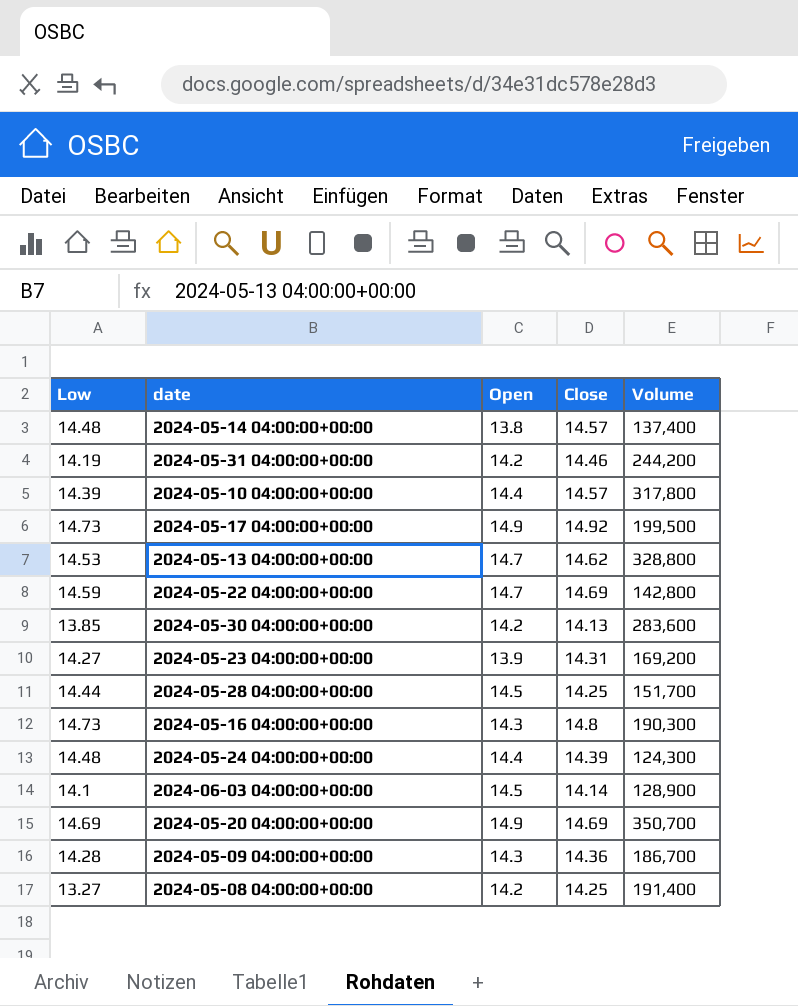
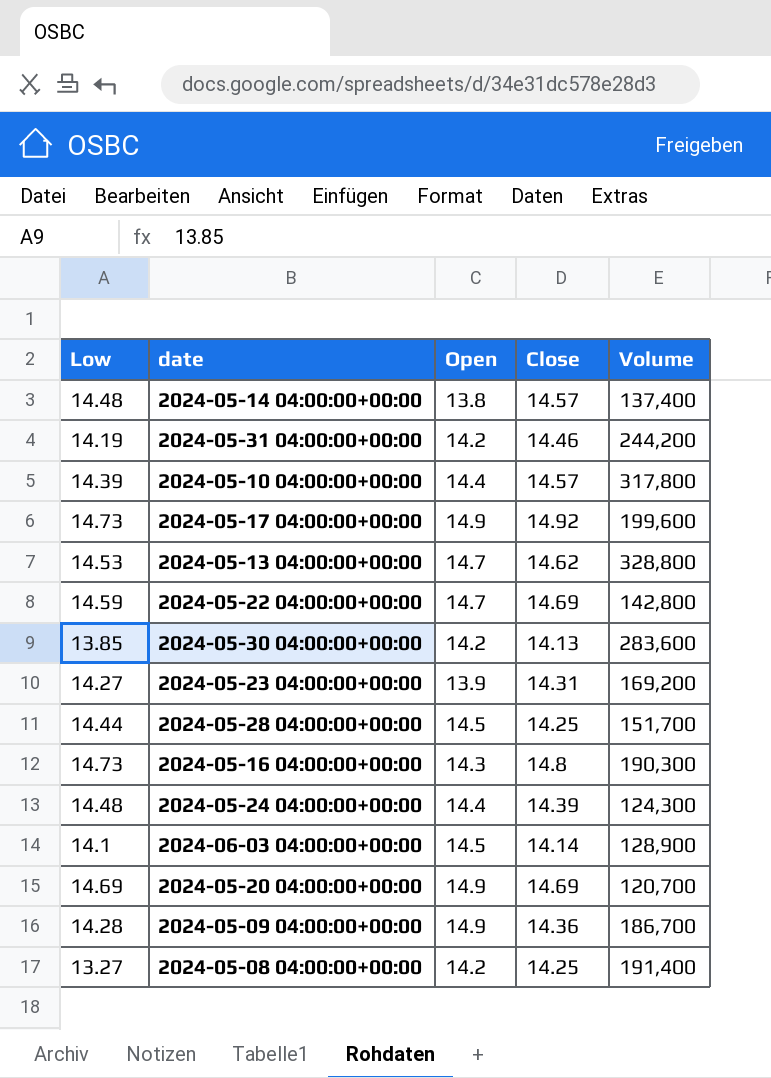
2024-05-17 04:00:00+00:00 | Volume: 199,500 -> 199,600
2024-05-20 04:00:00+00:00 | Volume: 350,700 -> 120,700
2024-05-09 04:00:00+00:00 | Open: 14.3 -> 14.9

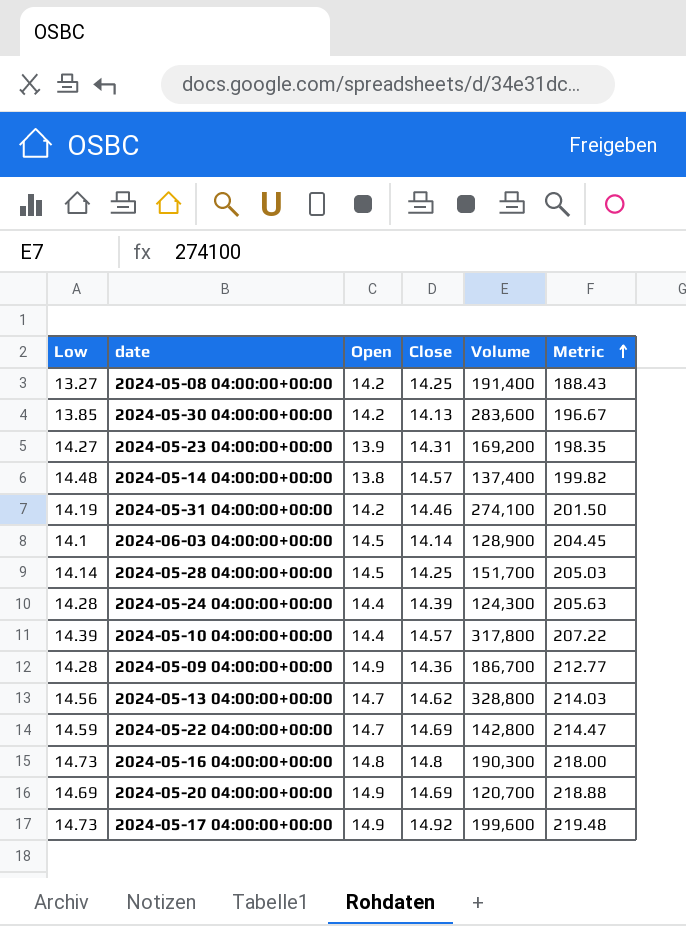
row order: none -> Metric ascending
column Metric | formula: none -> [Low] * [Open]
2024-05-31 04:00:00+00:00 | Volume: 244,200 -> 274,100
2024-05-28 04:00:00+00:00 | Low: 14.44 -> 14.14
2024-05-24 04:00:00+00:00 | Low: 14.48 -> 14.28
2024-05-13 04:00:00+00:00 | Low: 14.53 -> 14.56
2024-05-16 04:00:00+00:00 | Open: 14.3 -> 14.8

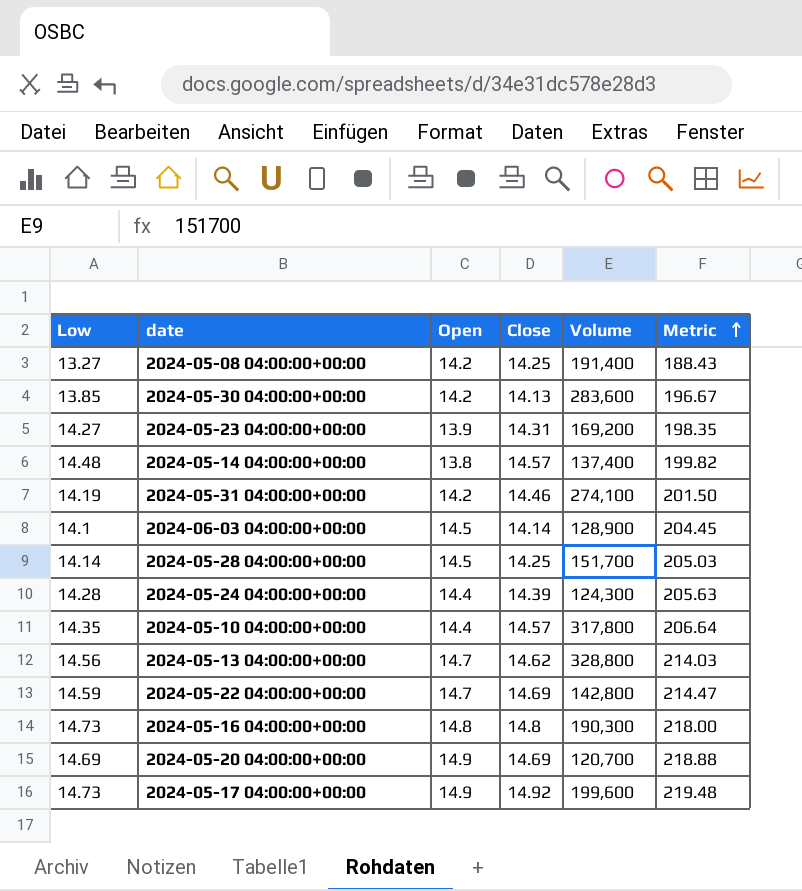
row 2024-05-09 04:00:00+00:00: 14.28 | 14.9 | 14.36 | 186,700 | 212.77 -> none
2024-05-10 04:00:00+00:00 | Low: 14.39 -> 14.35
2024-05-10 04:00:00+00:00 | Metric: 207.22 -> 206.64

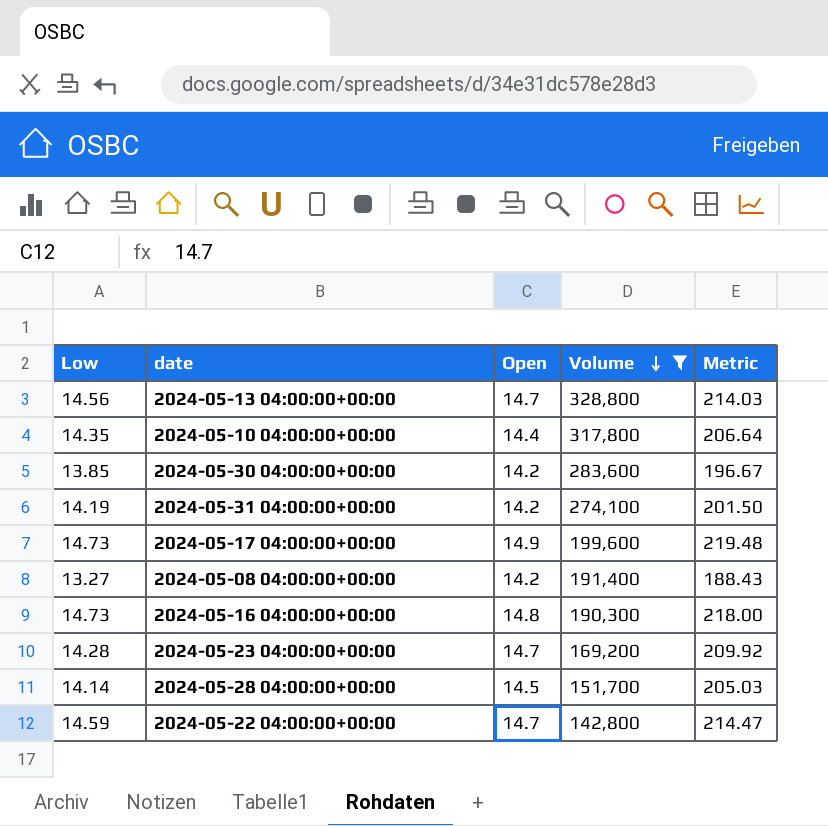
filter: none -> Volume >= 142,800
row order: Metric ascending -> Volume descending
column Close | position: 4 -> none
2024-05-23 04:00:00+00:00 | Low: 14.27 -> 14.28
2024-05-23 04:00:00+00:00 | Open: 13.9 -> 14.7
2024-05-23 04:00:00+00:00 | Metric: 198.35 -> 209.92

